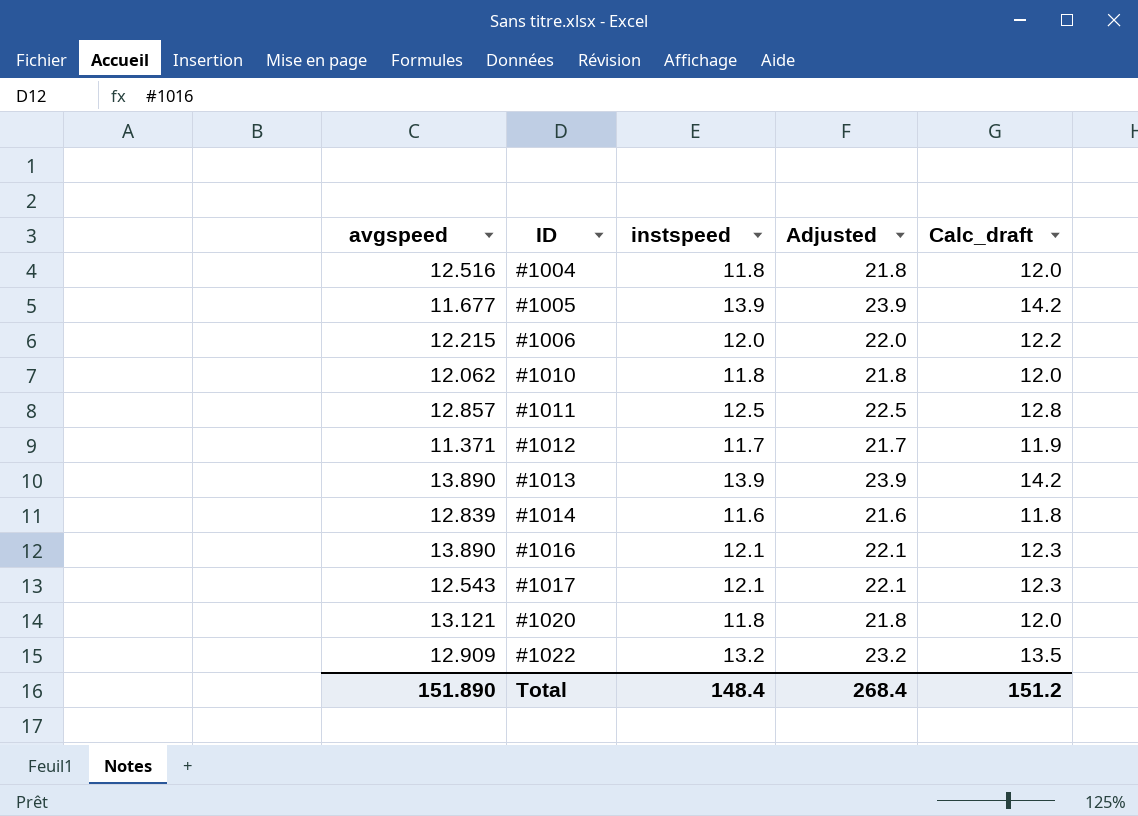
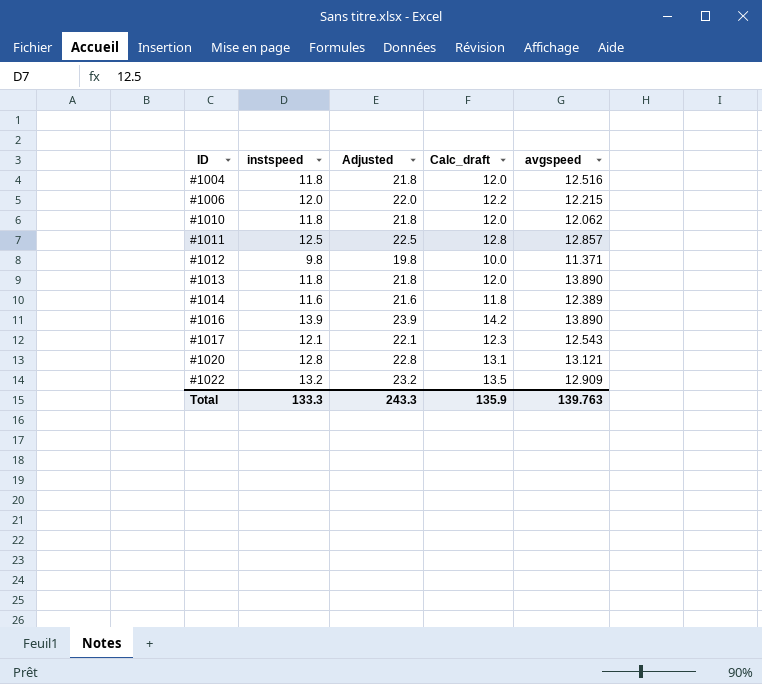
column avgspeed | position: 1 -> 5
row #1005: 11.677 | 13.9 | 23.9 | 14.2 -> none
#1012 | instspeed: 11.7 -> 9.8
#1012 | Adjusted: 21.7 -> 19.8
#1012 | Calc_draft: 11.9 -> 10.0
#1013 | instspeed: 13.9 -> 11.8
#1013 | Adjusted: 23.9 -> 21.8
#1013 | Calc_draft: 14.2 -> 12.0
#1014 | avgspeed: 12.839 -> 12.389
#1016 | instspeed: 12.1 -> 13.9
#1016 | Adjusted: 22.1 -> 23.9
#1016 | Calc_draft: 12.3 -> 14.2
#1020 | instspeed: 11.8 -> 12.8
#1020 | Adjusted: 21.8 -> 22.8
#1020 | Calc_draft: 12.0 -> 13.1
Total | instspeed: 148.4 -> 133.3
Total | Adjusted: 268.4 -> 243.3
Total | Calc_draft: 151.2 -> 135.9
Total | avgspeed: 151.890 -> 139.763

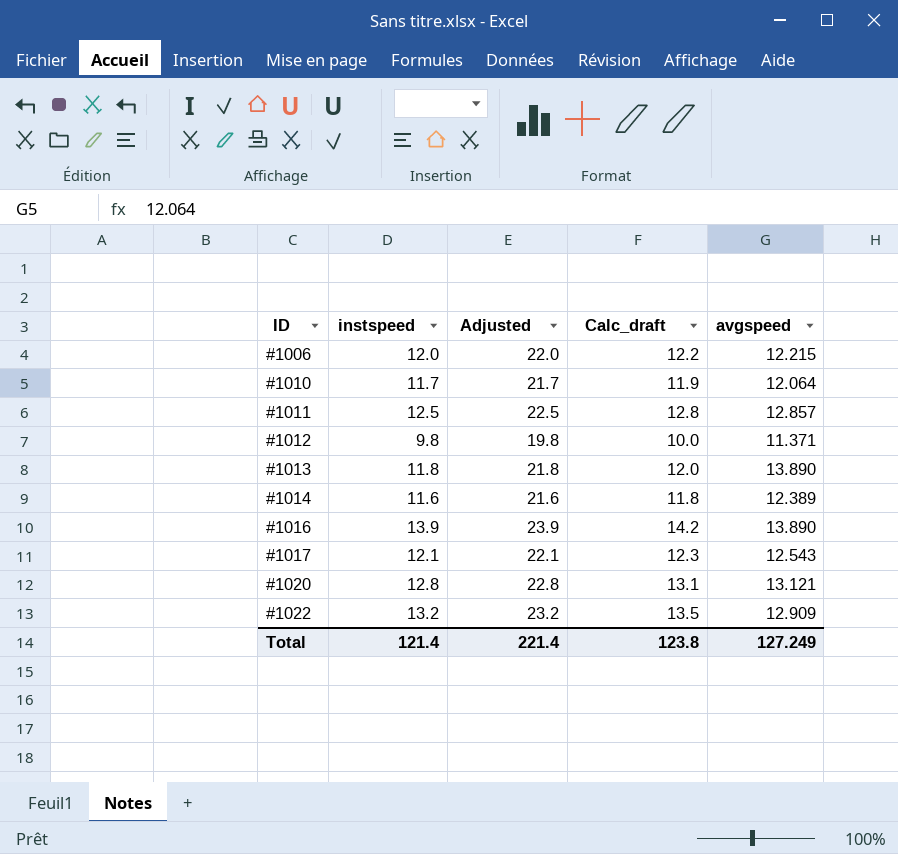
row #1004: 11.8 | 21.8 | 12.0 | 12.516 -> none
#1010 | instspeed: 11.8 -> 11.7
#1010 | Adjusted: 21.8 -> 21.7
#1010 | Calc_draft: 12.0 -> 11.9
#1010 | avgspeed: 12.062 -> 12.064
Total | instspeed: 133.3 -> 121.4
Total | Adjusted: 243.3 -> 221.4
Total | Calc_draft: 135.9 -> 123.8
Total | avgspeed: 139.763 -> 127.249

